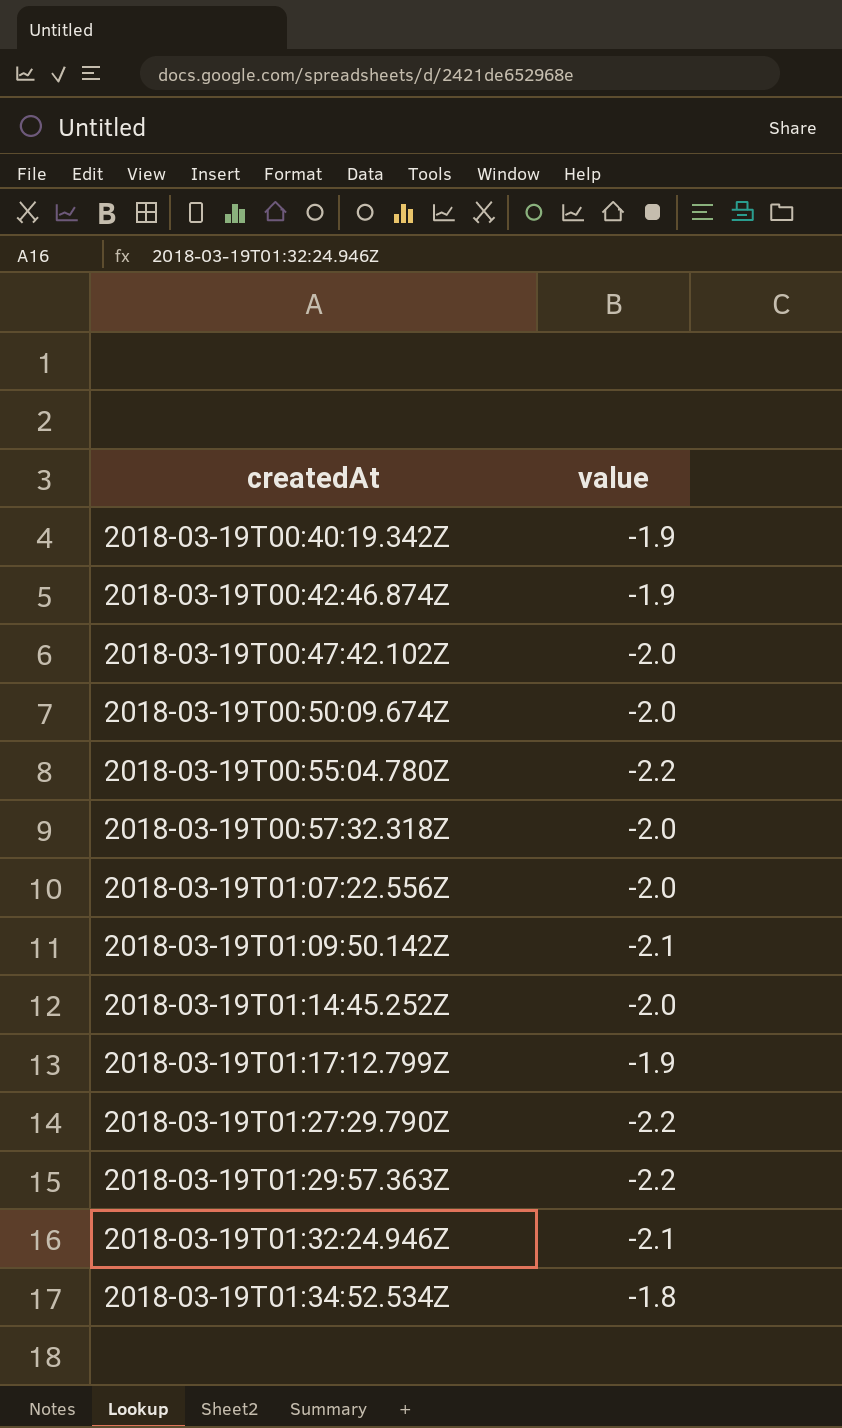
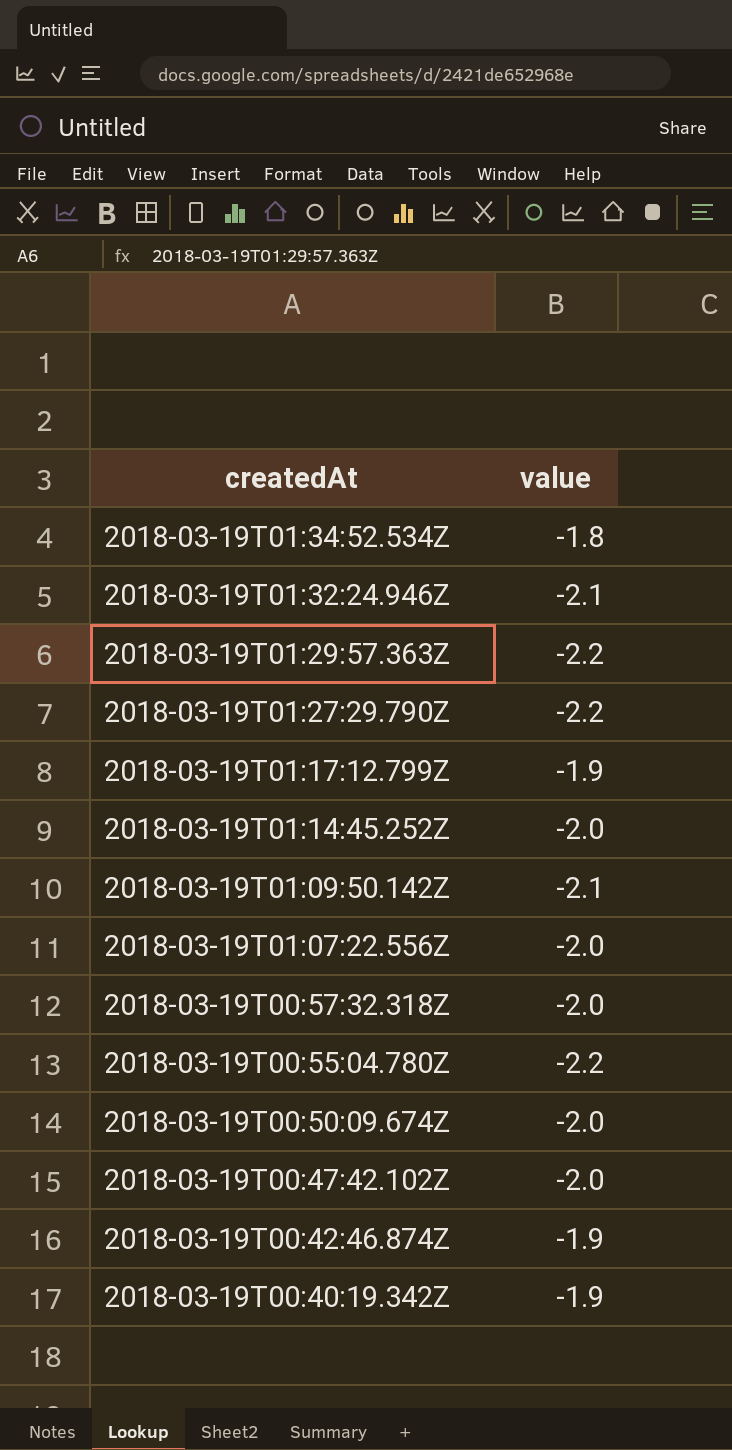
row order: createdAt ascending -> createdAt descending

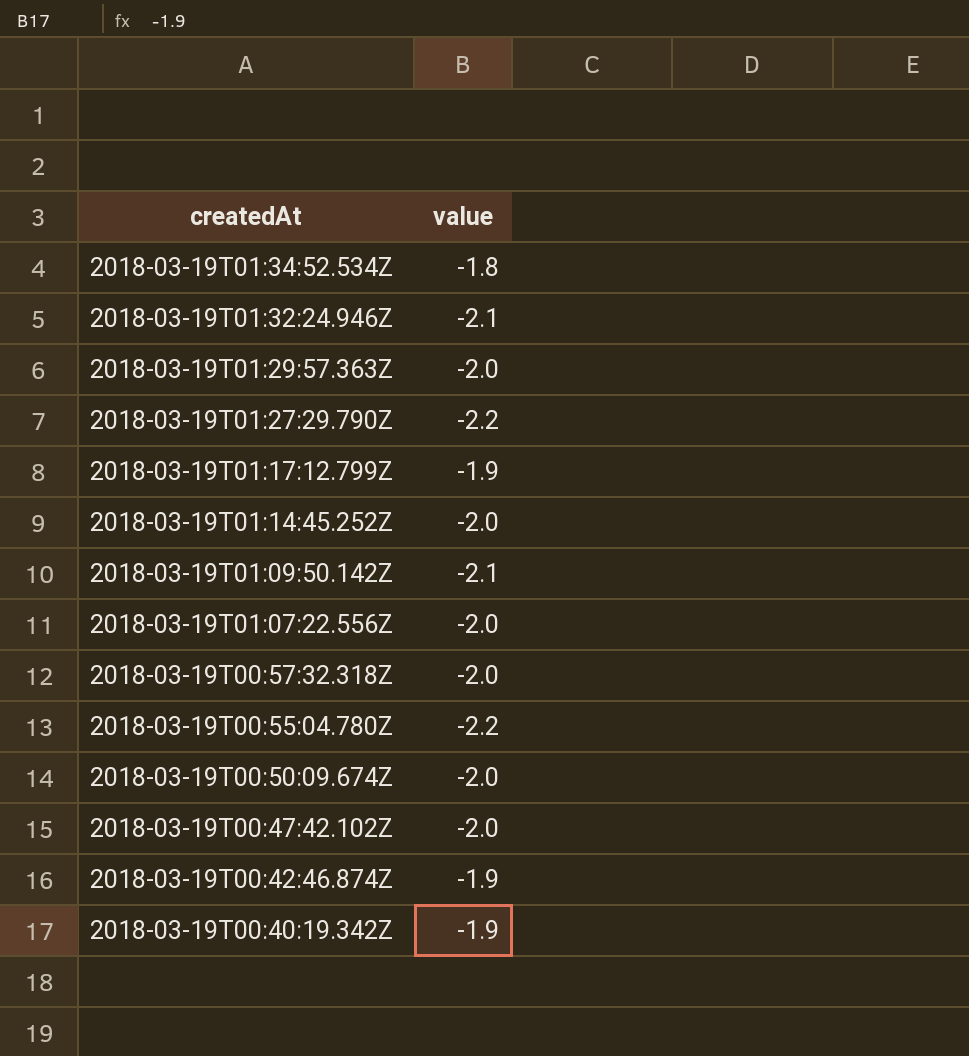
2018-03-19T01:29:57.363Z | value: -2.2 -> -2.0

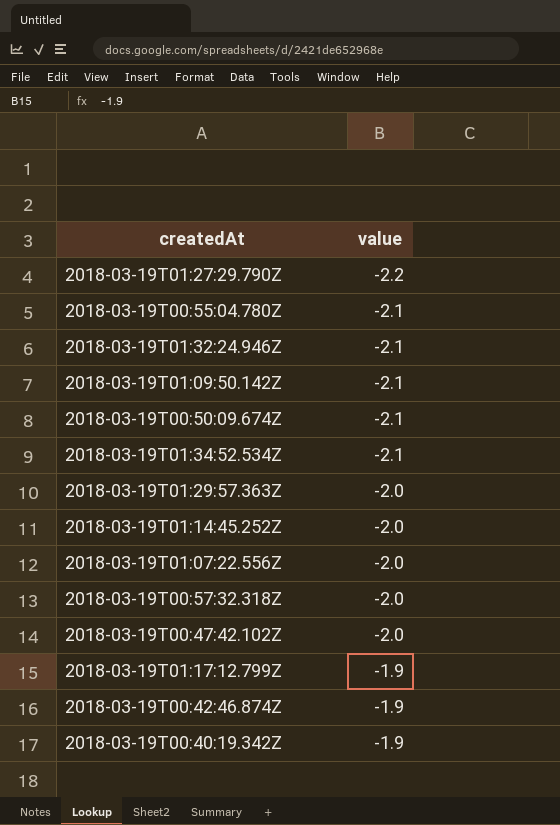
row order: createdAt descending -> value ascending
2018-03-19T00:55:04.780Z | value: -2.2 -> -2.1
2018-03-19T00:50:09.674Z | value: -2.0 -> -2.1
2018-03-19T01:34:52.534Z | value: -1.8 -> -2.1

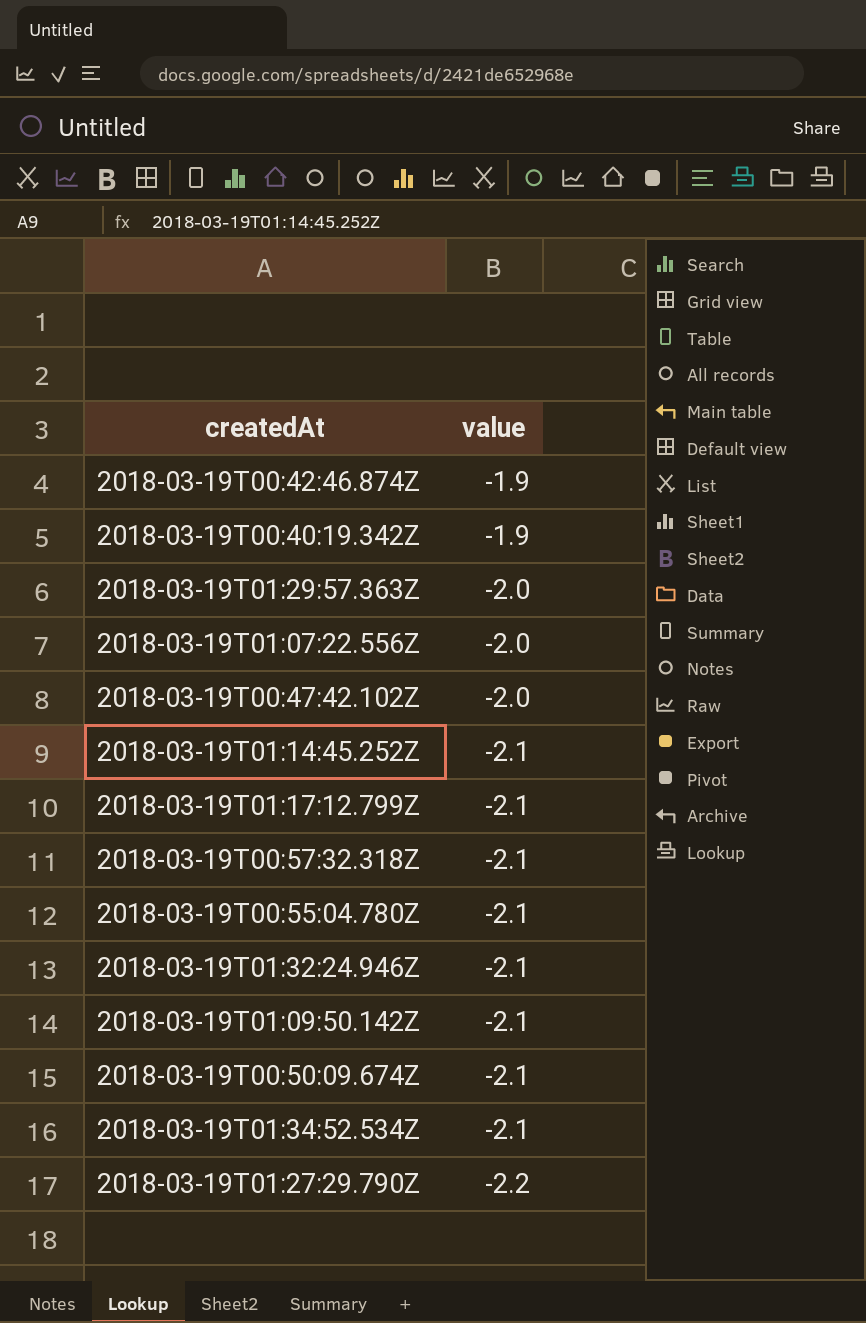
row order: value ascending -> value descending
2018-03-19T01:14:45.252Z | value: -2.0 -> -2.1
2018-03-19T01:17:12.799Z | value: -1.9 -> -2.1
2018-03-19T00:57:32.318Z | value: -2.0 -> -2.1

